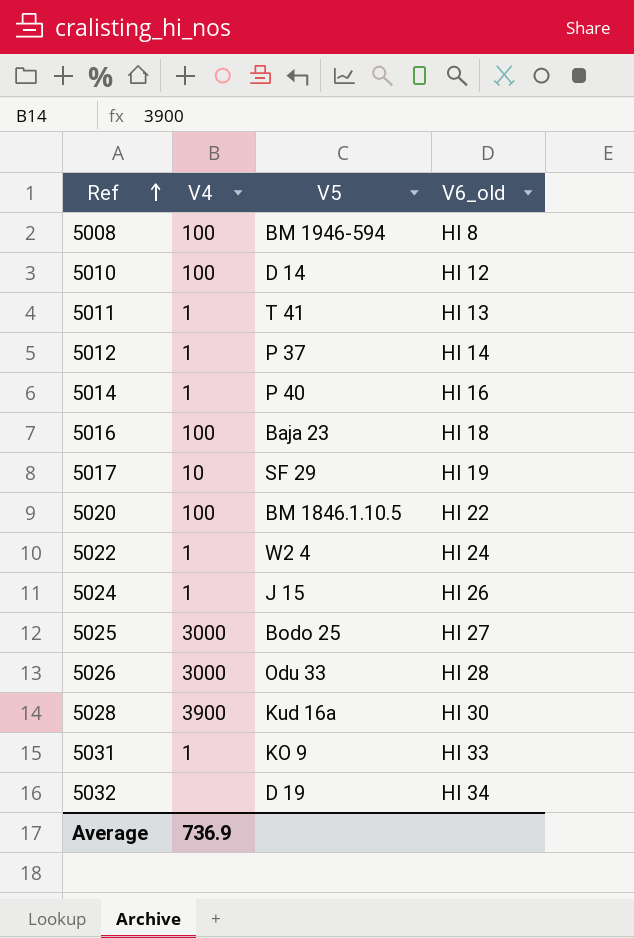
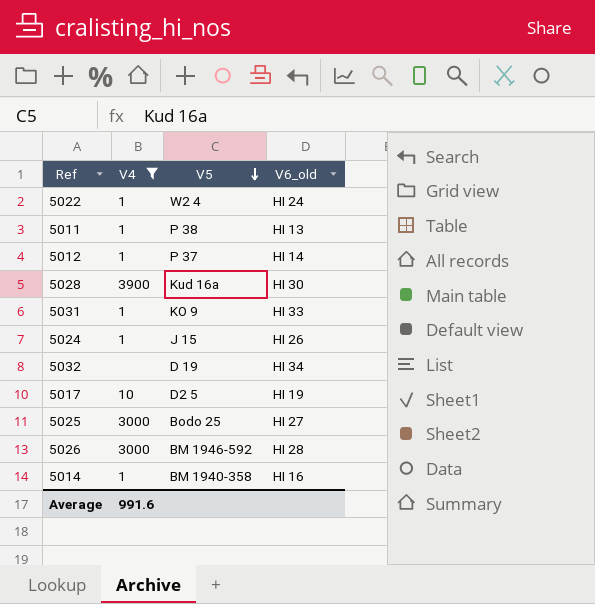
filter: none -> V4 != 100
row order: Ref ascending -> V5 descending
5011 | V5: T 41 -> P 38
5017 | V5: SF 29 -> D2 5
5026 | V5: Odu 33 -> BM 1946-592
5014 | V5: P 40 -> BM 1940-358
Average | V4: 736.9 -> 991.6

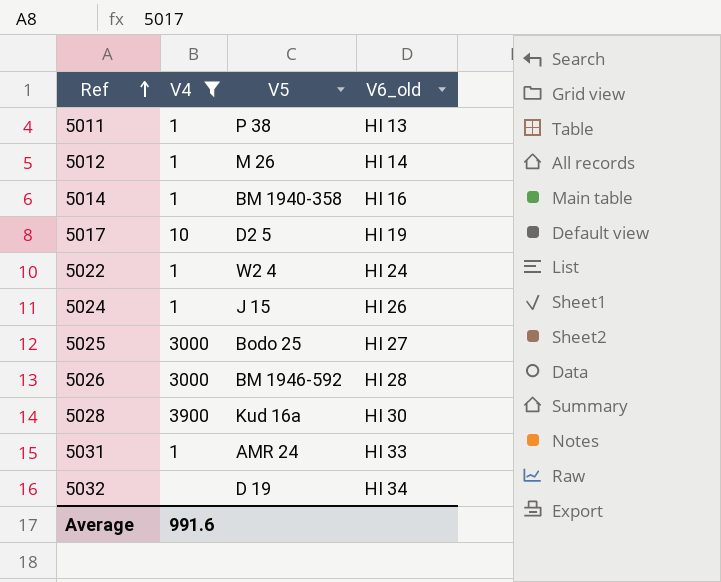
row order: V5 descending -> Ref ascending
5012 | V5: P 37 -> M 26
5031 | V5: KO 9 -> AMR 24

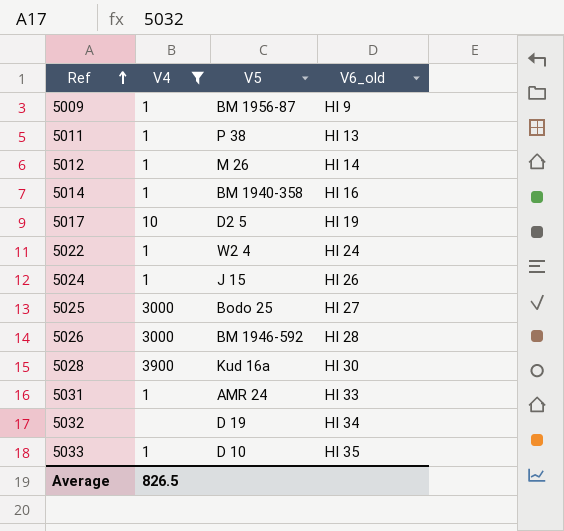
row 5009: none -> 1 | BM 1956-87 | HI 9
row 5033: none -> 1 | D 10 | HI 35
Average | V4: 991.6 -> 826.5

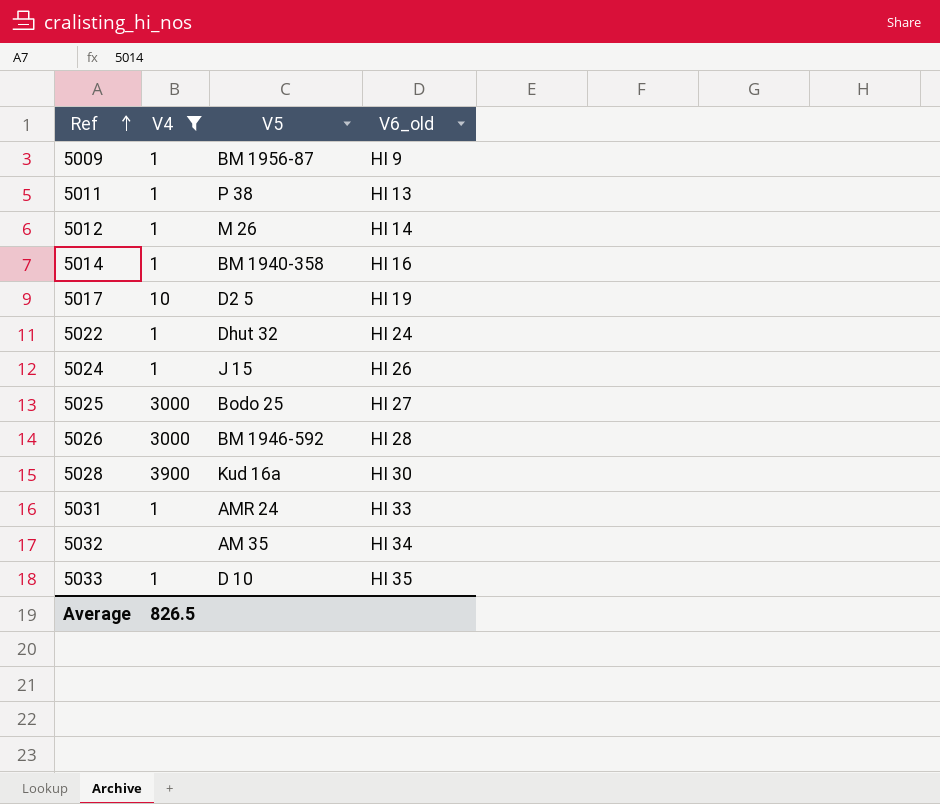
5022 | V5: W2 4 -> Dhut 32
5032 | V5: D 19 -> AM 35

